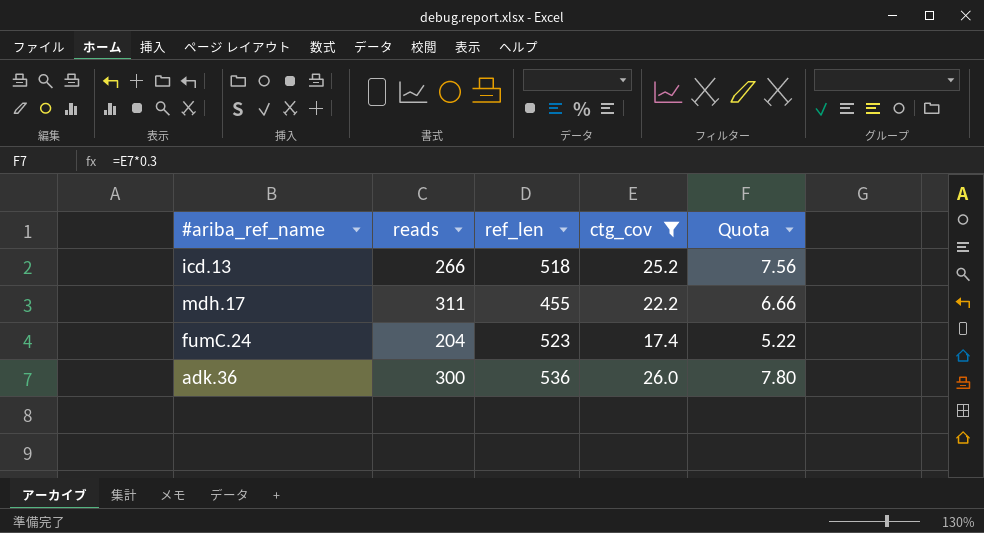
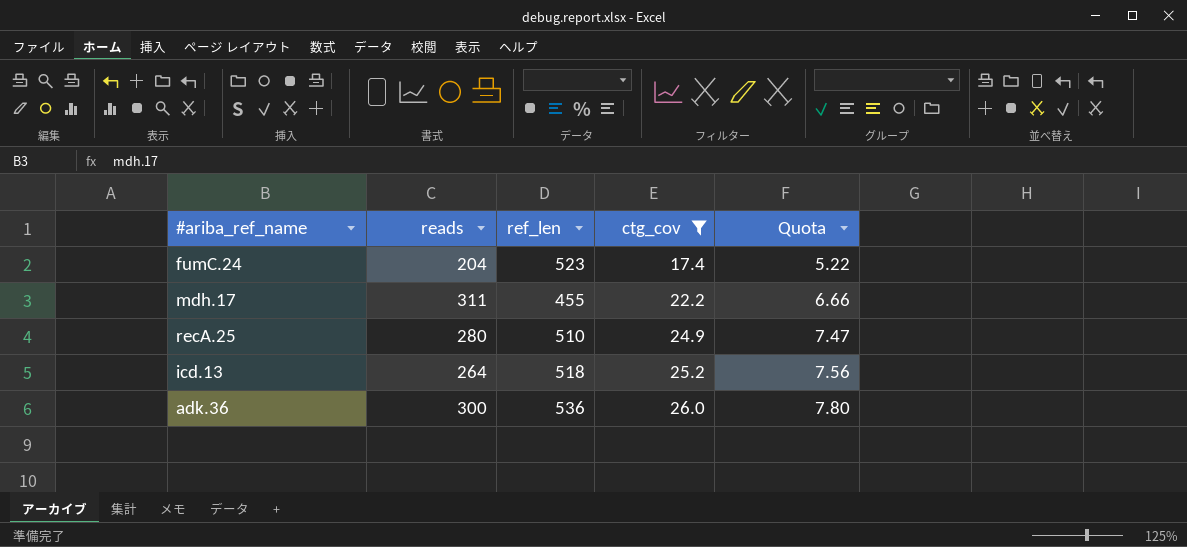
row order: none -> ctg_cov ascending
row recA.25: none -> 280 | 510 | 24.9 | 7.47
icd.13 | reads: 266 -> 264

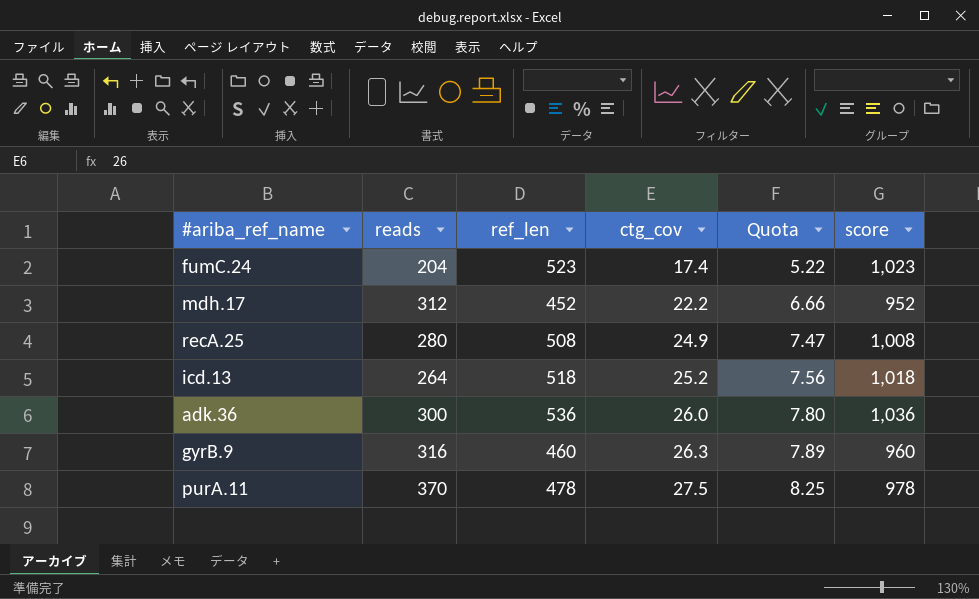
filter: ctg_cov <= 26.0 -> none
column score | formula: none -> [ref_len] + 500
mdh.17 | reads: 311 -> 312
mdh.17 | ref_len: 455 -> 452
recA.25 | ref_len: 510 -> 508

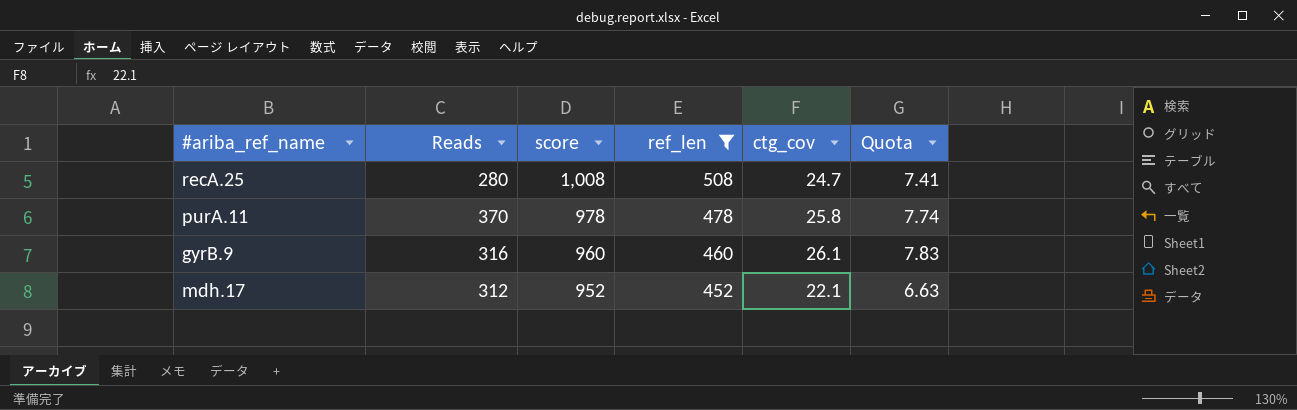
filter: none -> ref_len <= 508
row order: ctg_cov ascending -> score descending
column name: reads -> Reads
column score | position: 6 -> 3
recA.25 | ctg_cov: 24.9 -> 24.7
recA.25 | Quota: 7.47 -> 7.41
purA.11 | ctg_cov: 27.5 -> 25.8
purA.11 | Quota: 8.25 -> 7.74
gyrB.9 | ctg_cov: 26.3 -> 26.1
gyrB.9 | Quota: 7.89 -> 7.83
mdh.17 | ctg_cov: 22.2 -> 22.1
mdh.17 | Quota: 6.66 -> 6.63

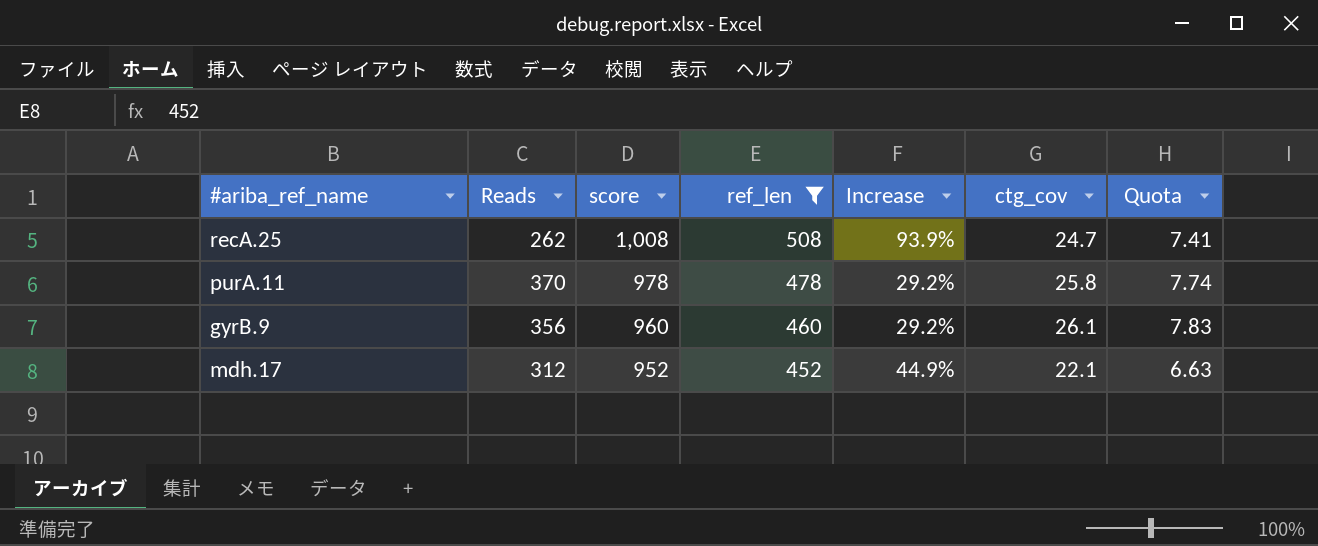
column Increase | formula: none -> ([ref_len] - [Reads]) / [Reads]
recA.25 | Reads: 280 -> 262
gyrB.9 | Reads: 316 -> 356

